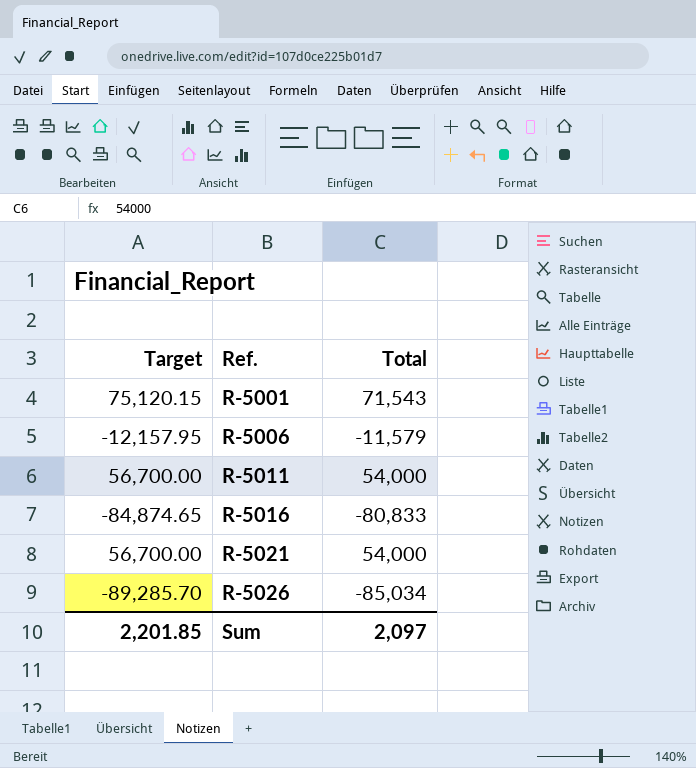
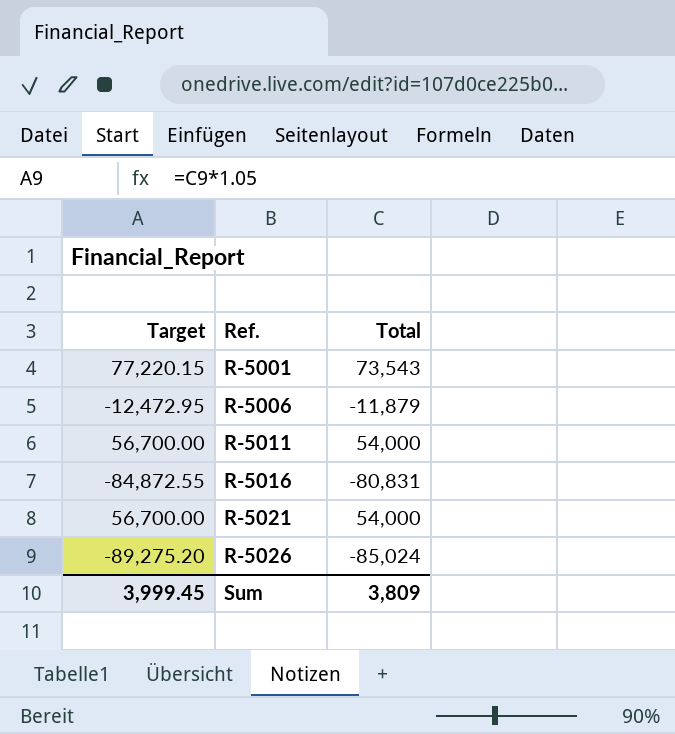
R-5001 | Target: 75,120.15 -> 77,220.15
R-5001 | Total: 71,543 -> 73,543
R-5006 | Target: -12,157.95 -> -12,472.95
R-5006 | Total: -11,579 -> -11,879
R-5016 | Target: -84,874.65 -> -84,872.55
R-5016 | Total: -80,833 -> -80,831
R-5026 | Target: -89,285.70 -> -89,275.20
R-5026 | Total: -85,034 -> -85,024
Sum | Target: 2,201.85 -> 3,999.45
Sum | Total: 2,097 -> 3,809

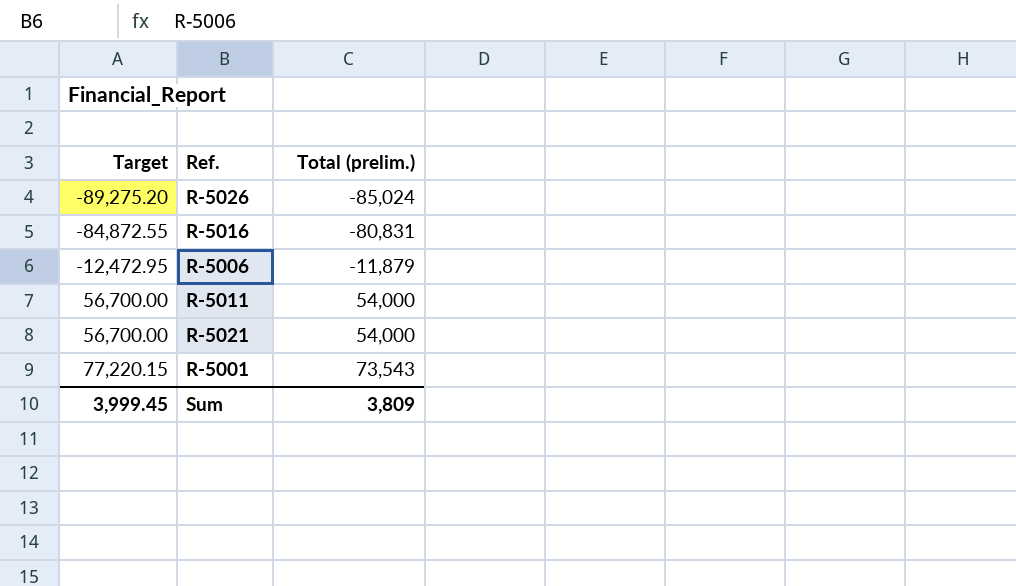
row order: Ref. ascending -> Target ascending
column name: Total -> Total (prelim.)

